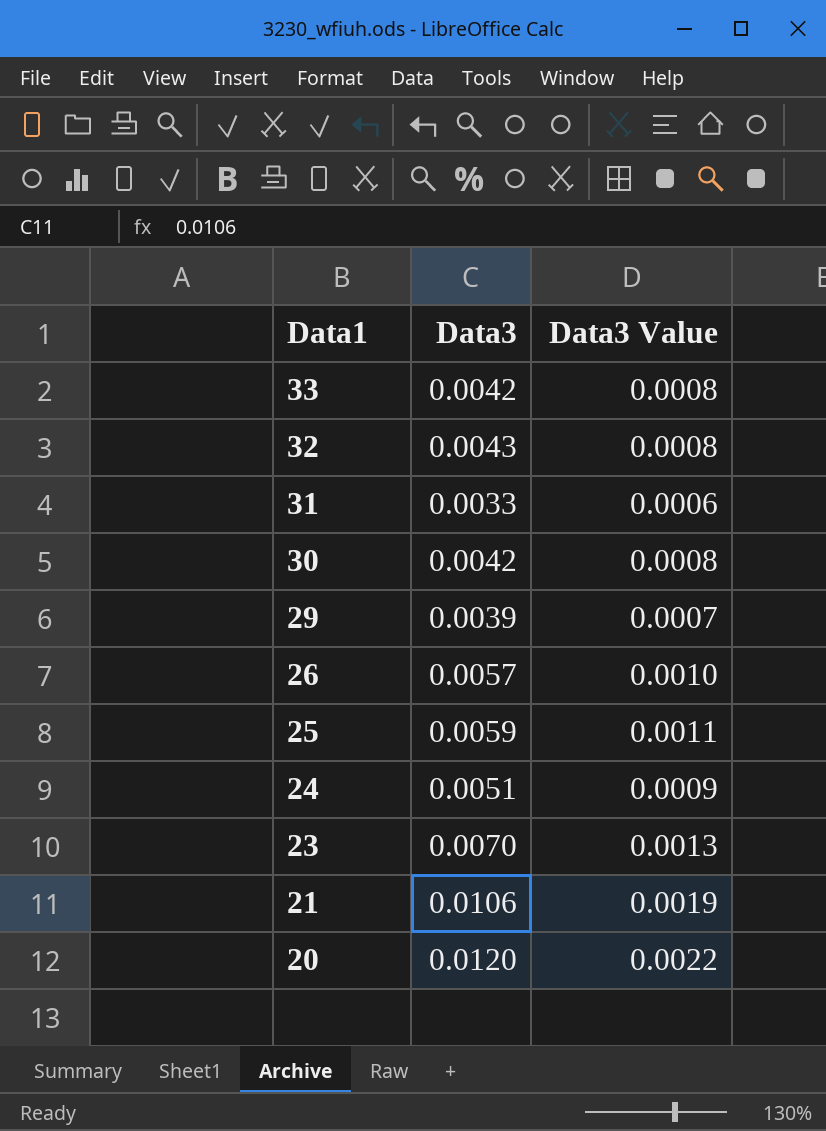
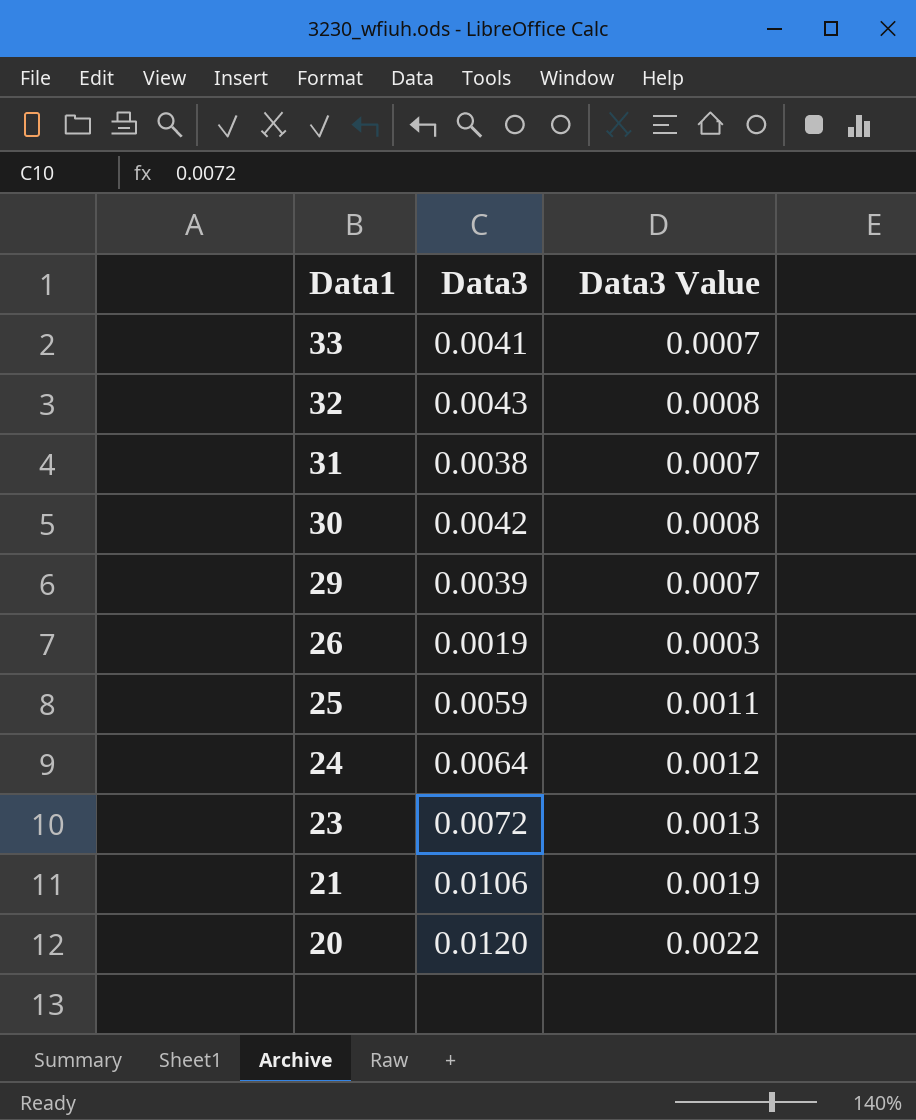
33 | Data3: 0.0042 -> 0.0041
33 | Data3 Value: 0.0008 -> 0.0007
31 | Data3: 0.0033 -> 0.0038
31 | Data3 Value: 0.0006 -> 0.0007
26 | Data3: 0.0057 -> 0.0019
26 | Data3 Value: 0.0010 -> 0.0003
24 | Data3: 0.0051 -> 0.0064
24 | Data3 Value: 0.0009 -> 0.0012
23 | Data3: 0.0070 -> 0.0072

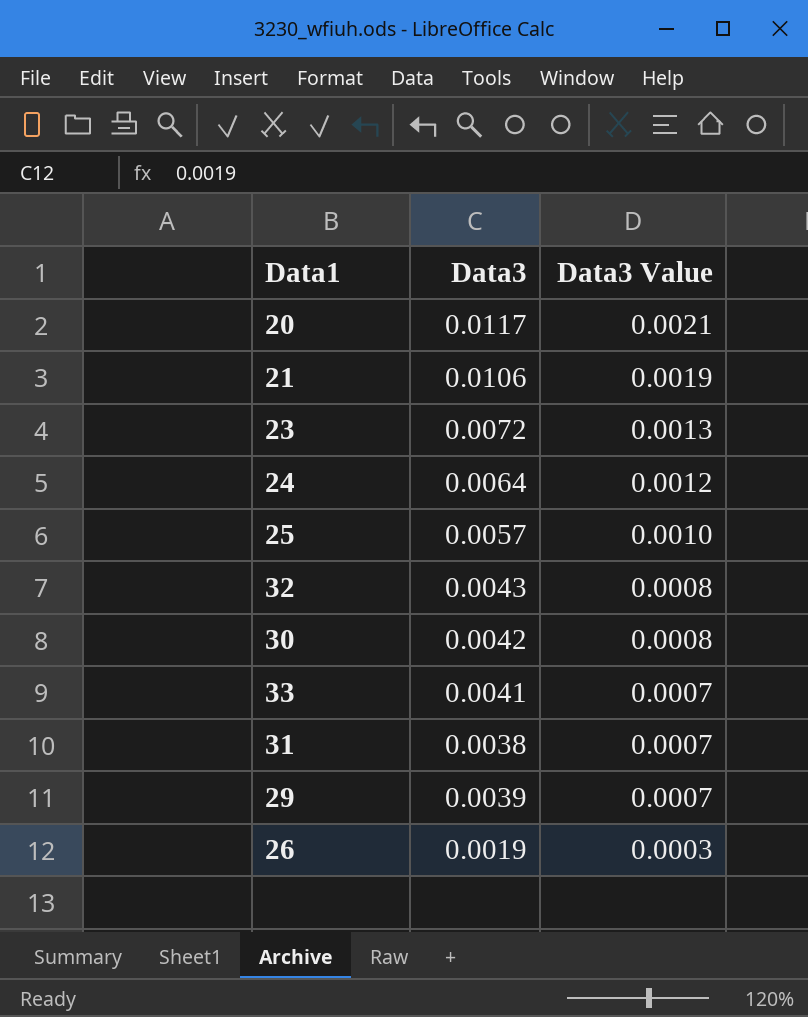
row order: Data1 descending -> Data3 Value descending
20 | Data3: 0.0120 -> 0.0117
20 | Data3 Value: 0.0022 -> 0.0021
25 | Data3: 0.0059 -> 0.0057
25 | Data3 Value: 0.0011 -> 0.0010

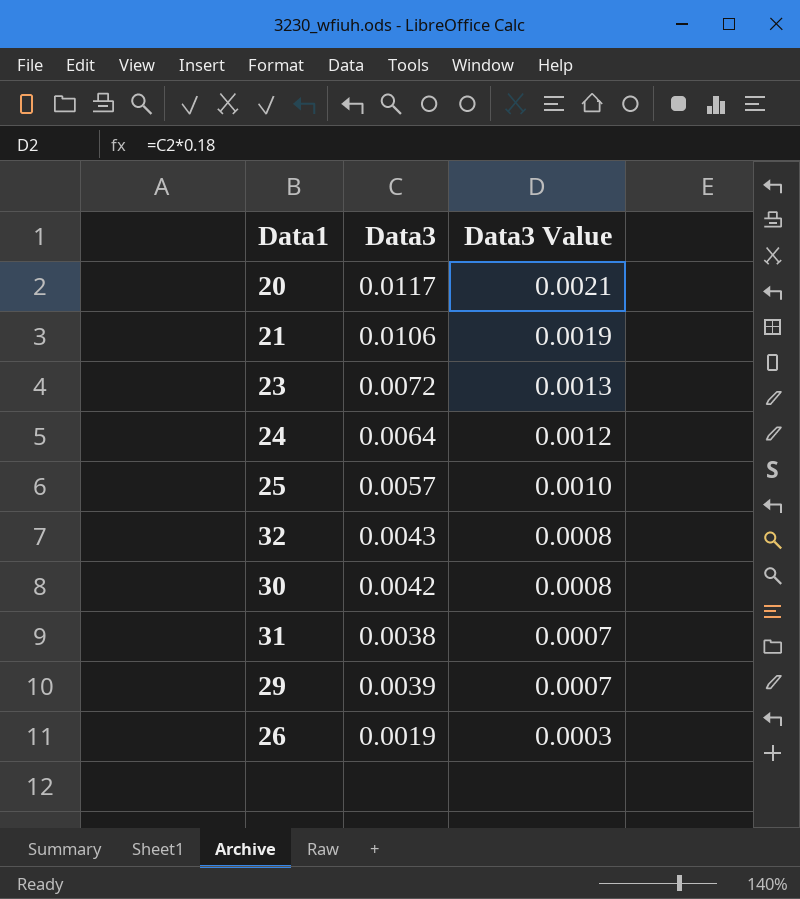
row 33: 0.0041 | 0.0007 -> none

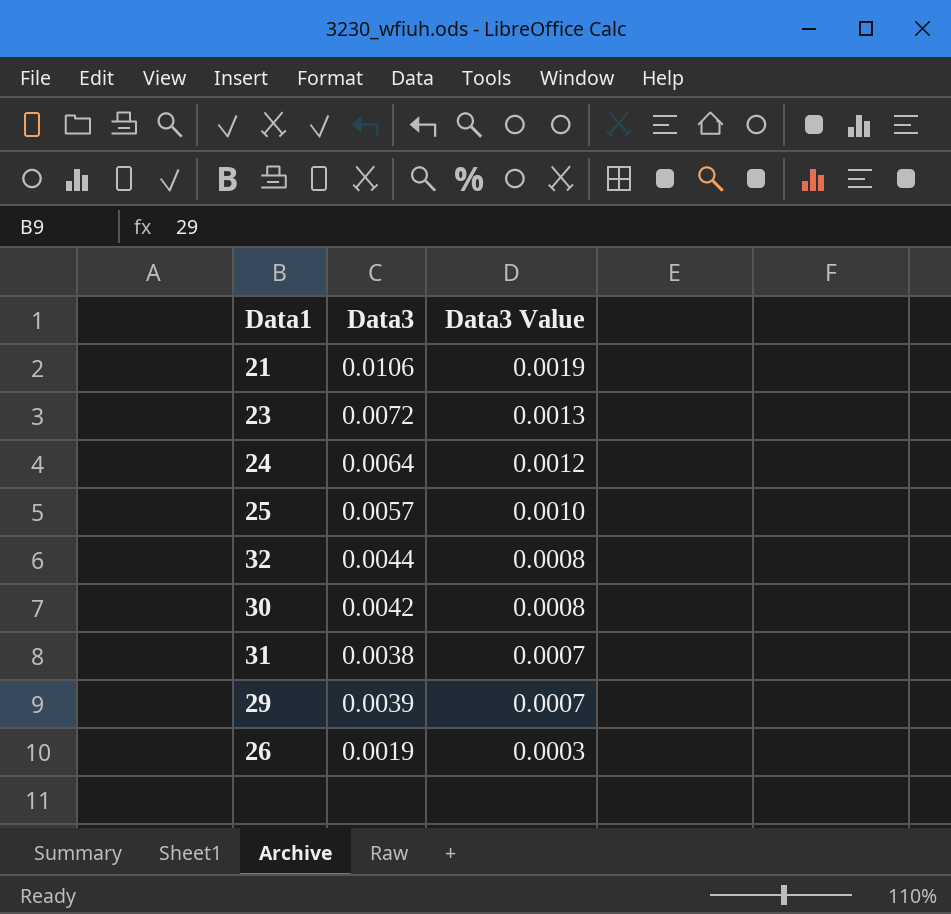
row 20: 0.0117 | 0.0021 -> none
32 | Data3: 0.0043 -> 0.0044

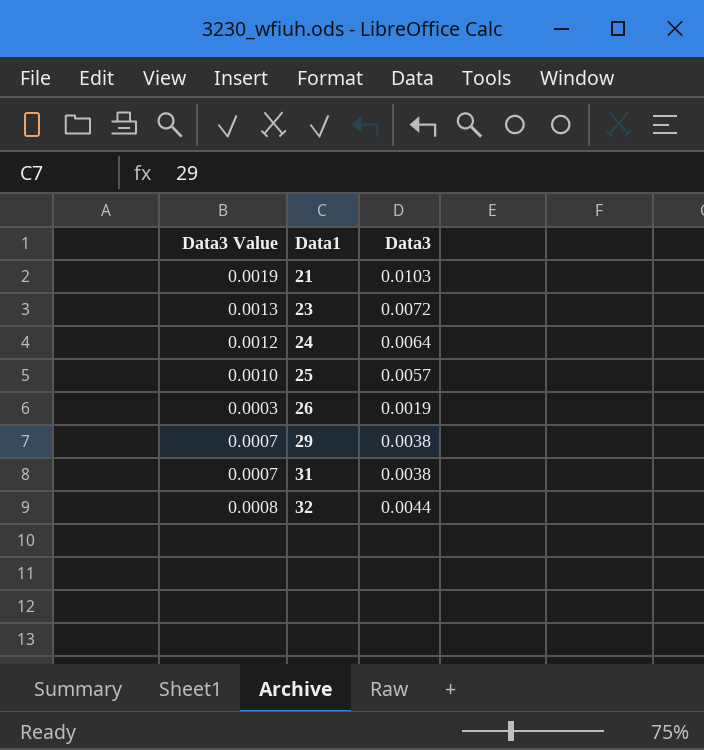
row order: Data3 Value descending -> Data1 ascending
column Data3 Value | position: 3 -> 1
row 30: 0.0042 | 0.0008 -> none
21 | Data3: 0.0106 -> 0.0103
29 | Data3: 0.0039 -> 0.0038

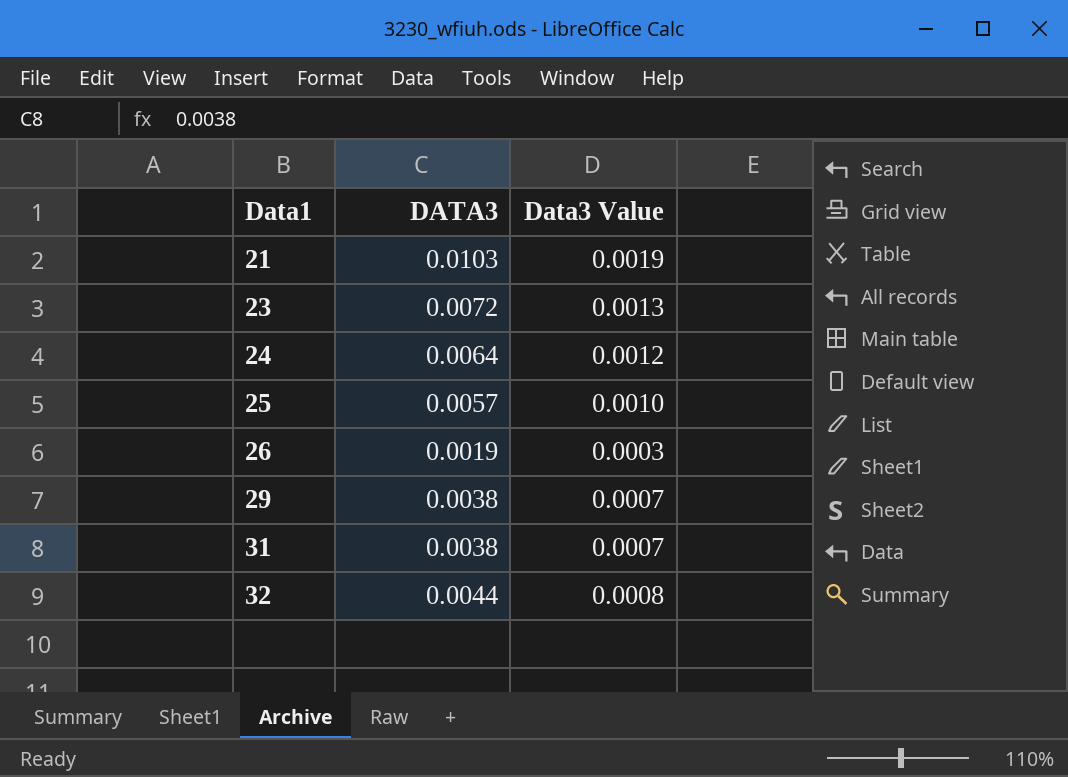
column name: Data3 -> DATA3
column Data3 Value | position: 1 -> 3

